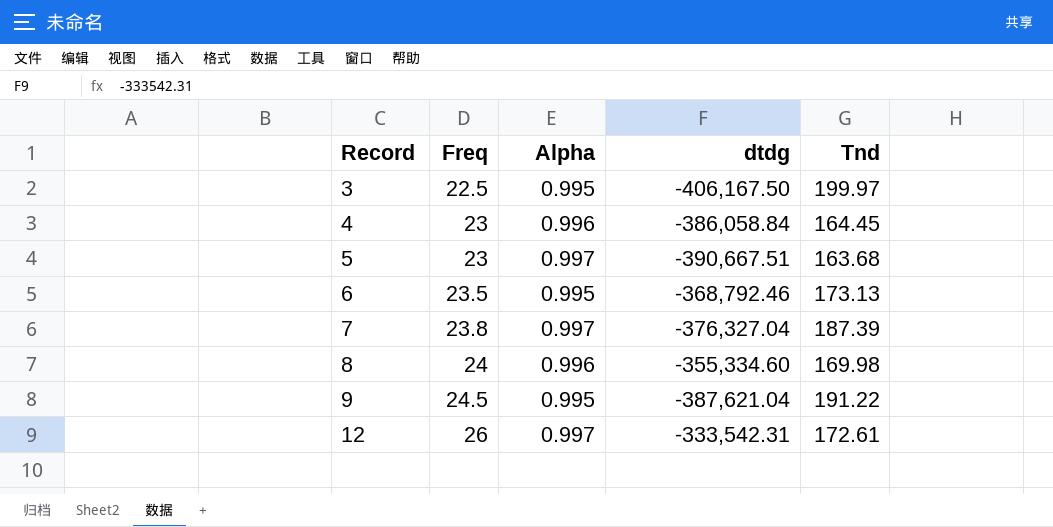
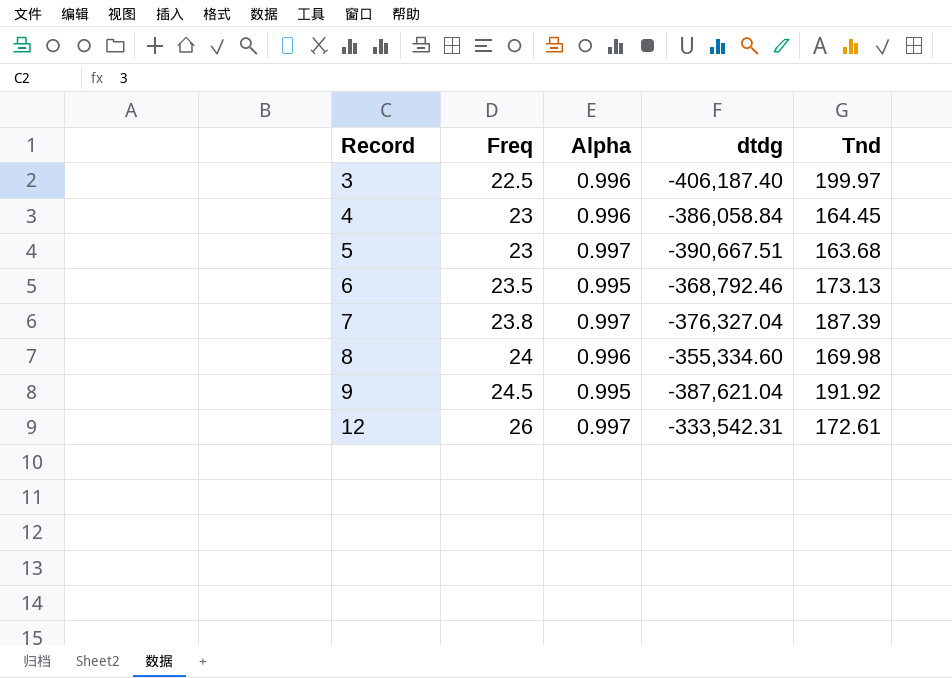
3 | Alpha: 0.995 -> 0.996
3 | dtdg: -406,167.50 -> -406,187.40
9 | Tnd: 191.22 -> 191.92

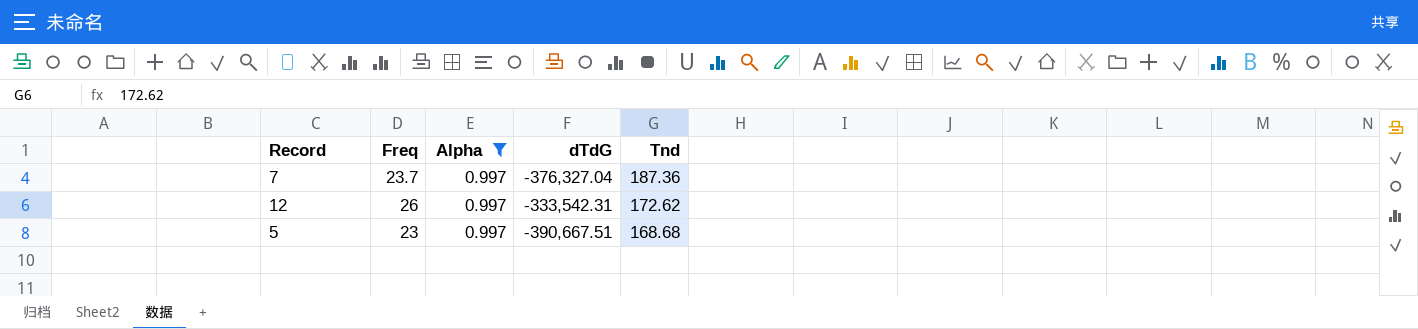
filter: none -> Alpha = 0.997
row order: Record ascending -> Tnd descending
column name: dtdg -> dTdG
7 | Freq: 23.8 -> 23.7
7 | Tnd: 187.39 -> 187.36
12 | Tnd: 172.61 -> 172.62
5 | Tnd: 163.68 -> 168.68

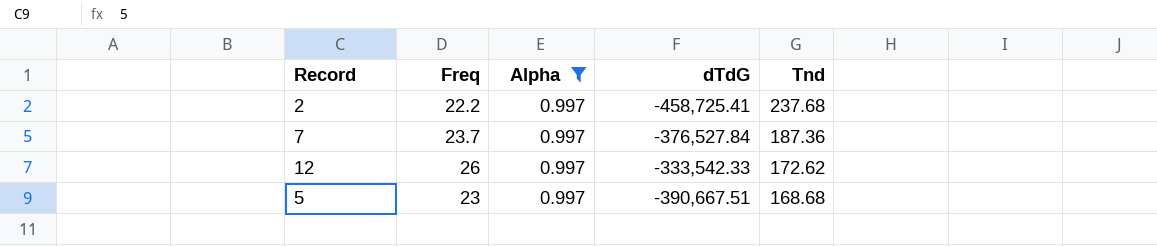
row 2: none -> 22.2 | 0.997 | -458,725.41 | 237.68
7 | dTdG: -376,327.04 -> -376,527.84
12 | dTdG: -333,542.31 -> -333,542.33

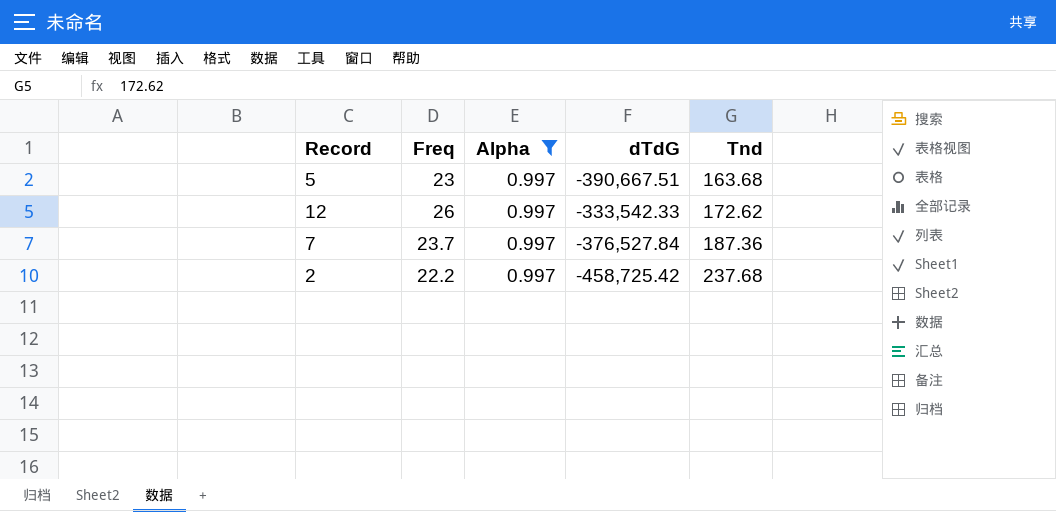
row order: Tnd descending -> Tnd ascending
5 | Tnd: 168.68 -> 163.68
2 | dTdG: -458,725.41 -> -458,725.42

